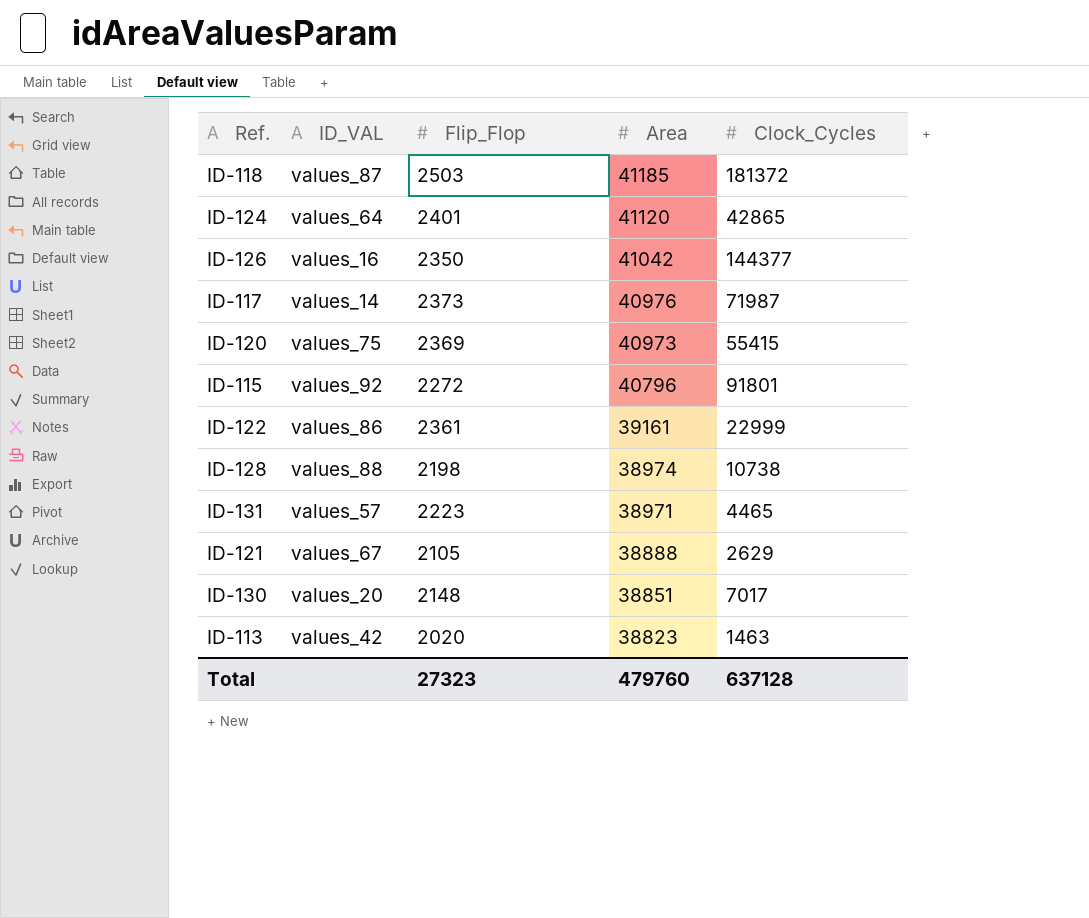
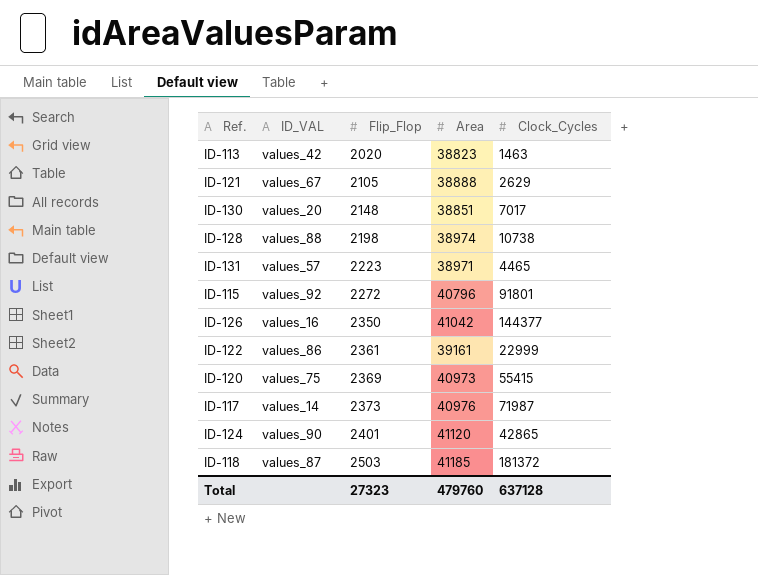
row order: Area descending -> Flip_Flop ascending
ID-124 | ID_VAL: values_64 -> values_90

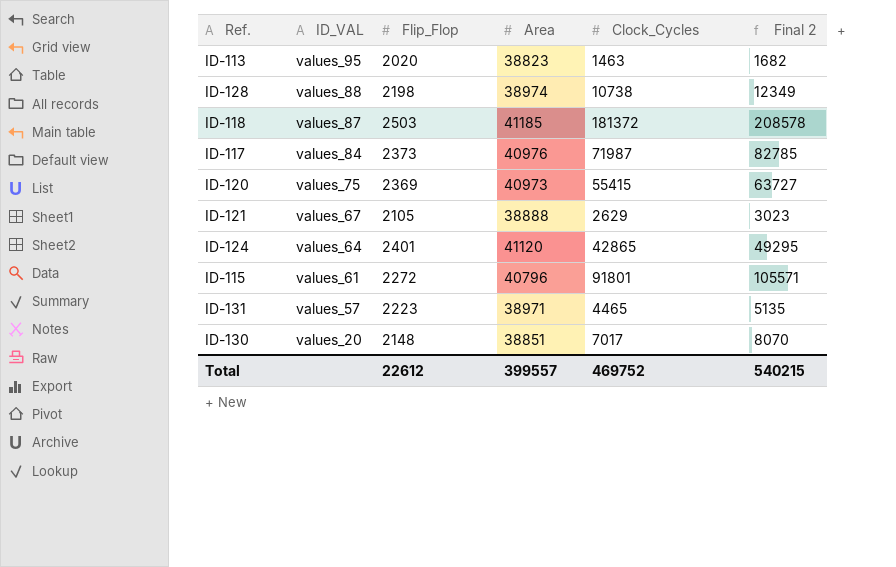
row order: Flip_Flop ascending -> ID_VAL descending
column Final 2 | formula: none -> [Clock_Cycles] * 1.15
row ID-126: values_16 | 2350 | 41042 | 144377 -> none
row ID-122: values_86 | 2361 | 39161 | 22999 -> none
ID-113 | ID_VAL: values_42 -> values_95
ID-117 | ID_VAL: values_14 -> values_84
ID-124 | ID_VAL: values_90 -> values_64
ID-115 | ID_VAL: values_92 -> values_61
Total | Flip_Flop: 27323 -> 22612
Total | Area: 479760 -> 399557
Total | Clock_Cycles: 637128 -> 469752

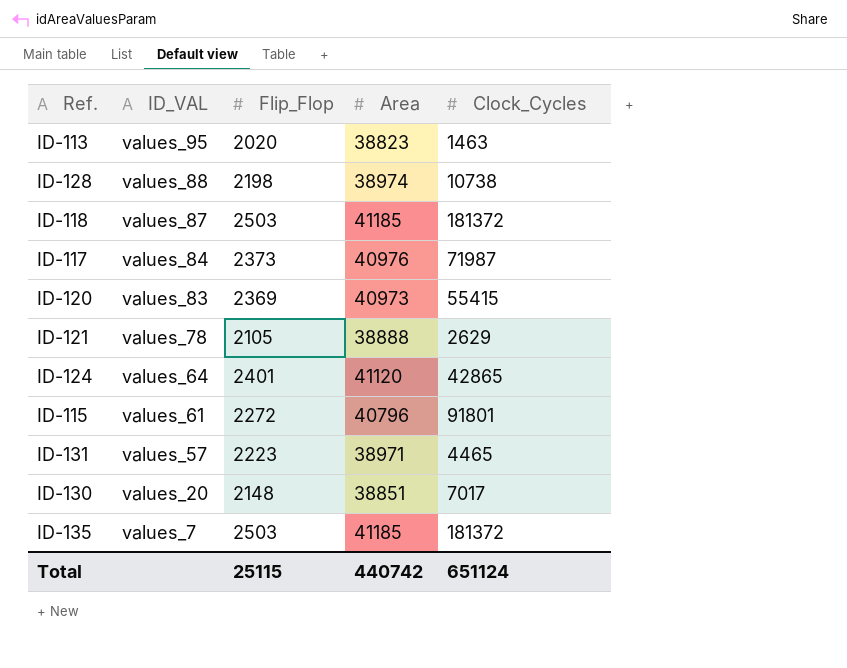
column Final 2 | formula: [Clock_Cycles] * 1.15 -> none
ID-120 | ID_VAL: values_75 -> values_83
ID-121 | ID_VAL: values_67 -> values_78
row ID-135: none -> values_7 | 2503 | 41185 | 181372
Total | Flip_Flop: 22612 -> 25115
Total | Area: 399557 -> 440742
Total | Clock_Cycles: 469752 -> 651124

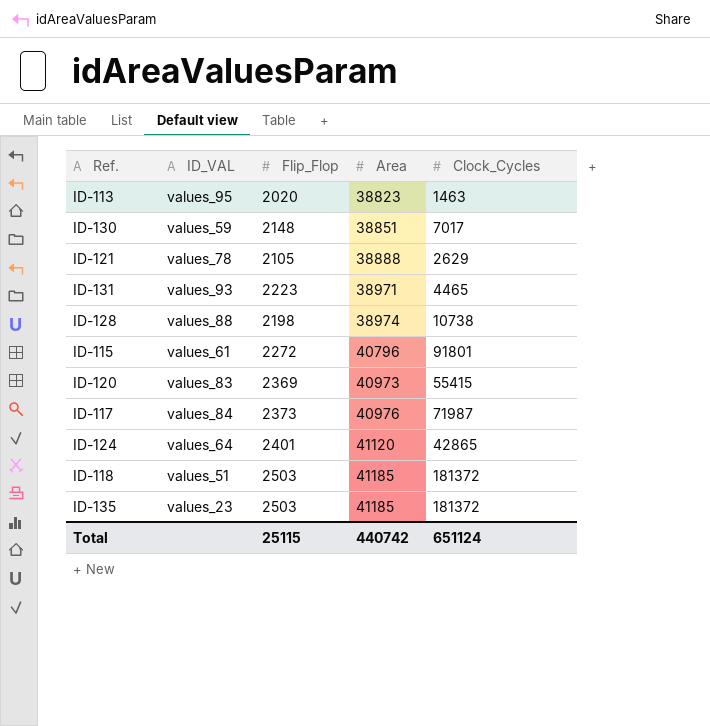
row order: ID_VAL descending -> Area ascending
ID-130 | ID_VAL: values_20 -> values_59
ID-131 | ID_VAL: values_57 -> values_93
ID-118 | ID_VAL: values_87 -> values_51
ID-135 | ID_VAL: values_7 -> values_23

